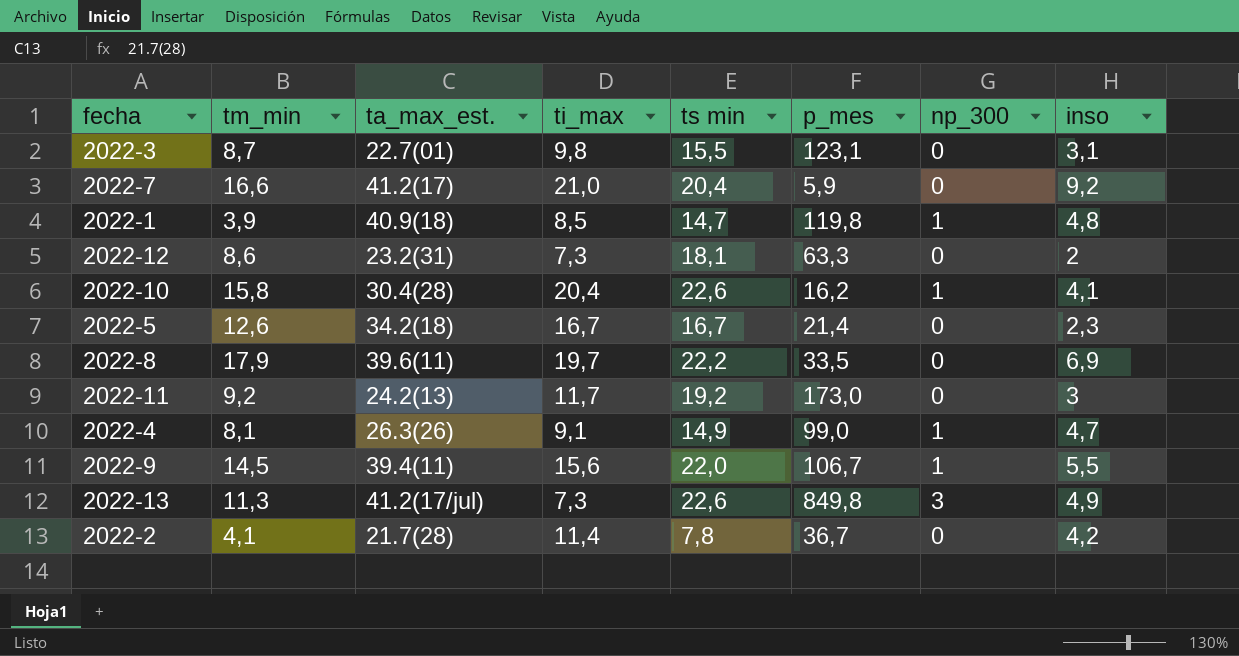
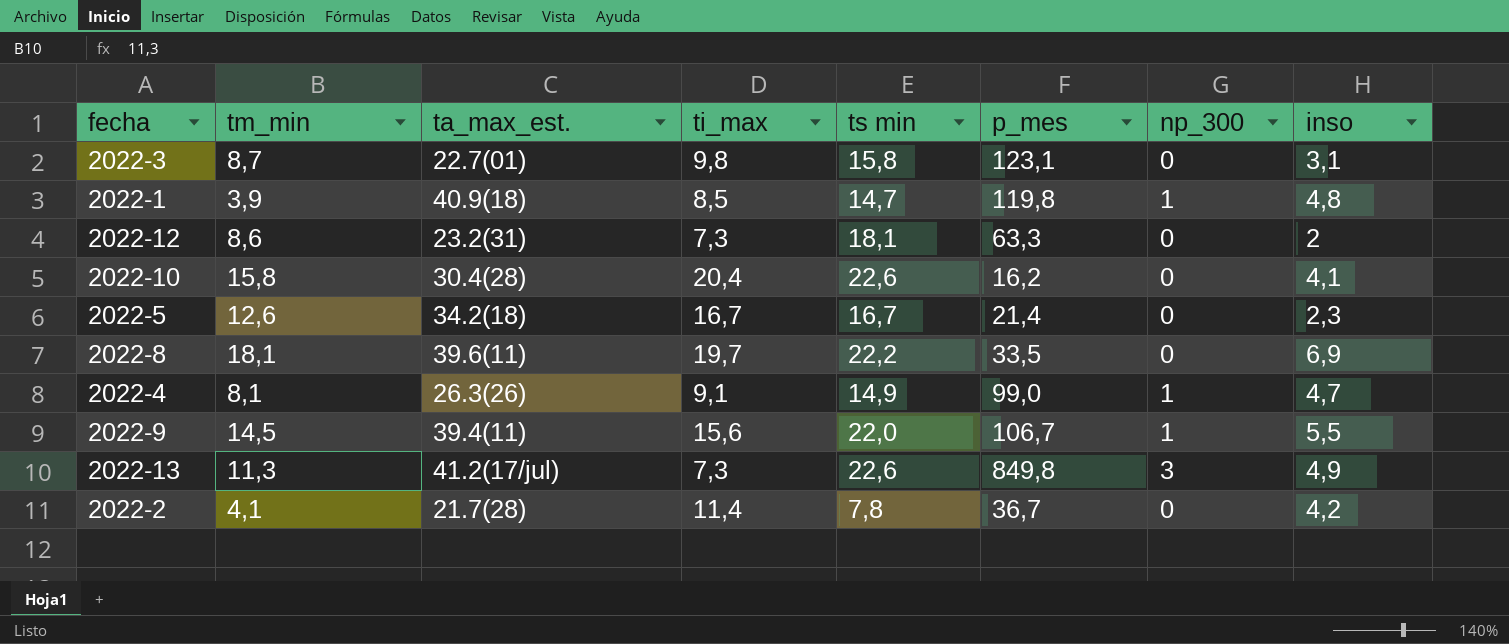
row 2022-7: 16,6 | 41.2(17) | 21,0 | 20,4 | 5,9 | 0 | 9,2 -> none
row 2022-11: 9,2 | 24.2(13) | 11,7 | 19,2 | 173,0 | 0 | 3 -> none
2022-3 | ts min: 15,5 -> 15,8
2022-10 | np_300: 1 -> 0
2022-8 | tm_min: 17,9 -> 18,1

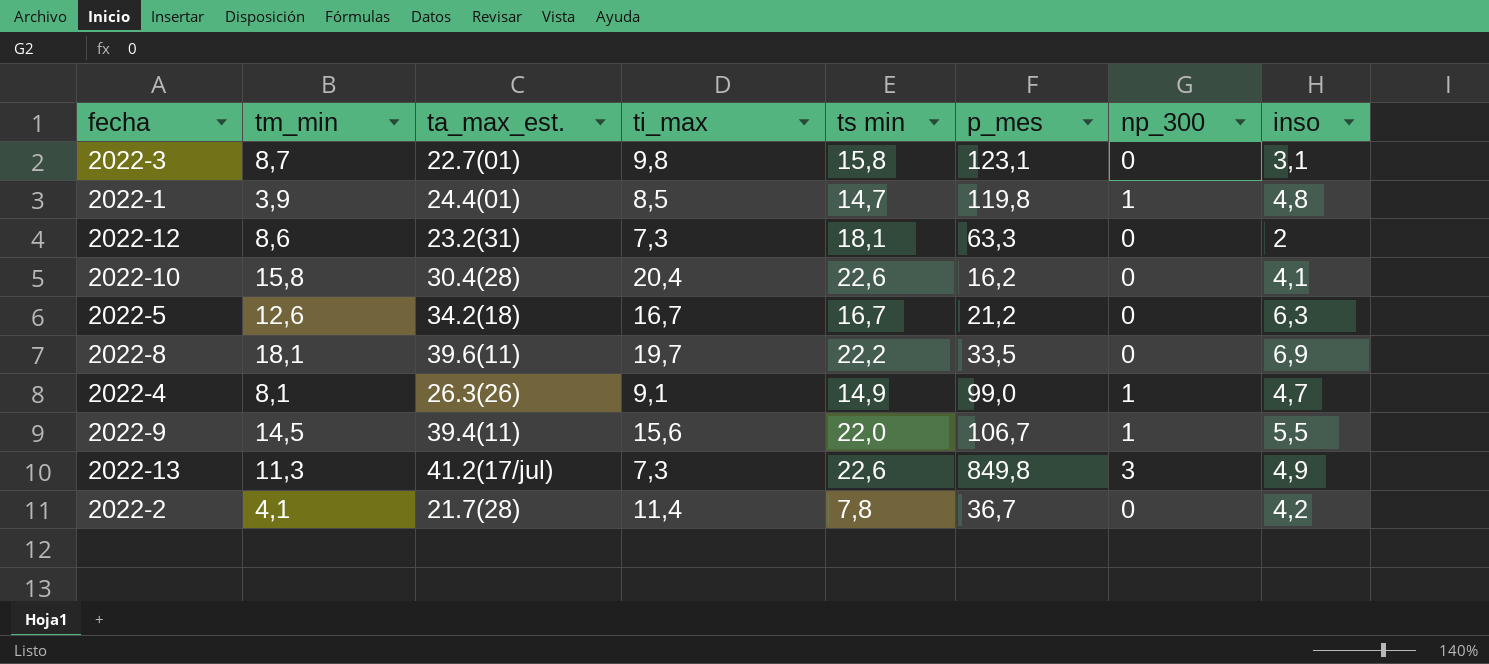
2022-1 | ta_max_est.: 40.9(18) -> 24.4(01)
2022-5 | p_mes: 21,4 -> 21,2
2022-5 | inso: 2,3 -> 6,3

